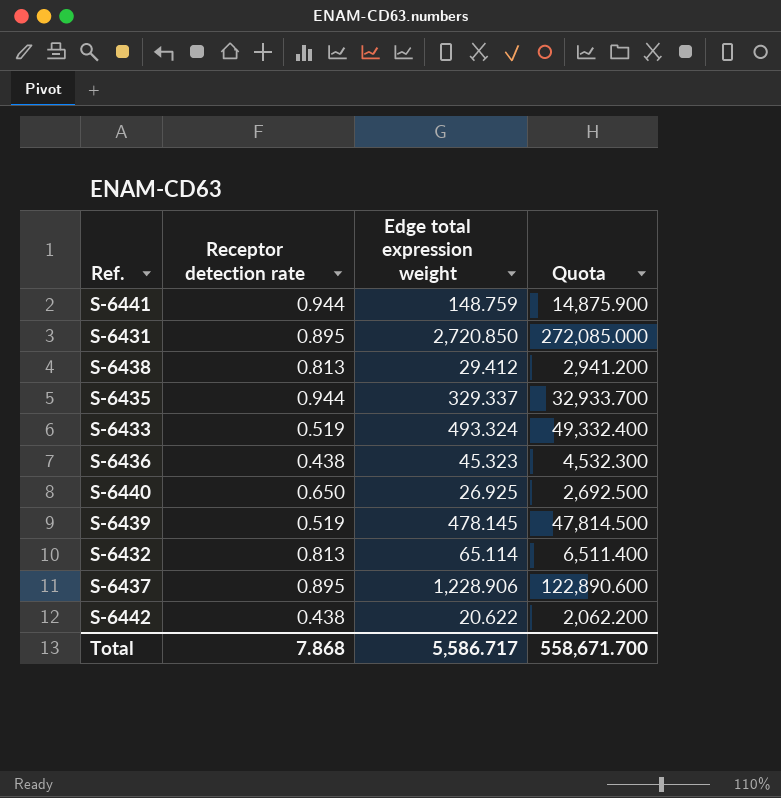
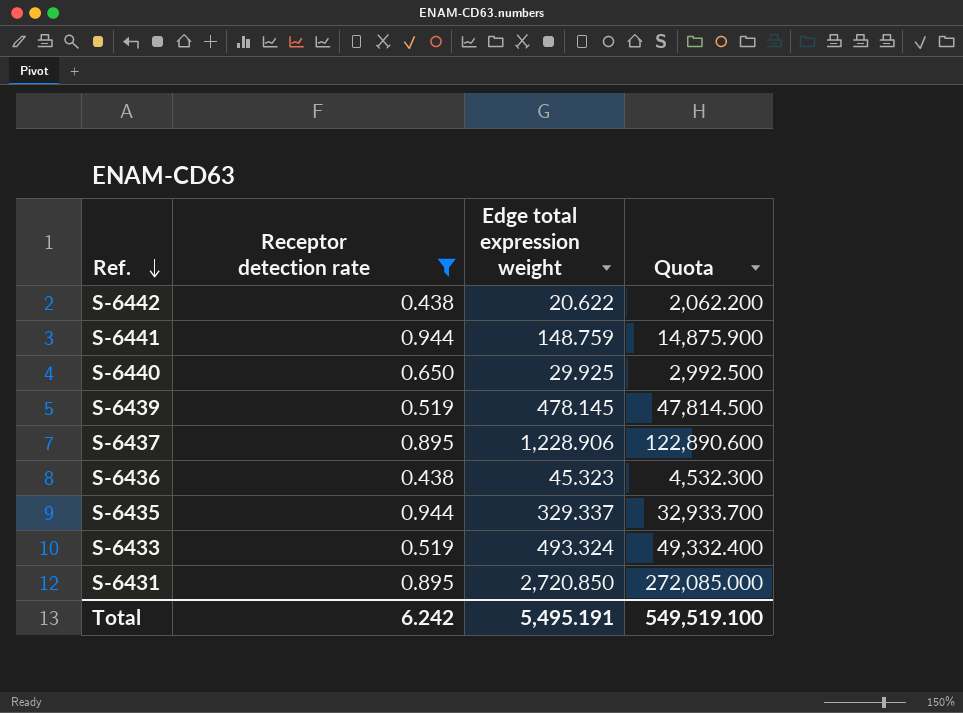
filter: none -> Receptor detection rate != 0.813
row order: none -> Ref. descending
S-6440 | Edge total expression weight: 26.925 -> 29.925
S-6440 | Quota: 2,692.500 -> 2,992.500
Total | Receptor detection rate: 7.868 -> 6.242
Total | Edge total expression weight: 5,586.717 -> 5,495.191
Total | Quota: 558,671.700 -> 549,519.100

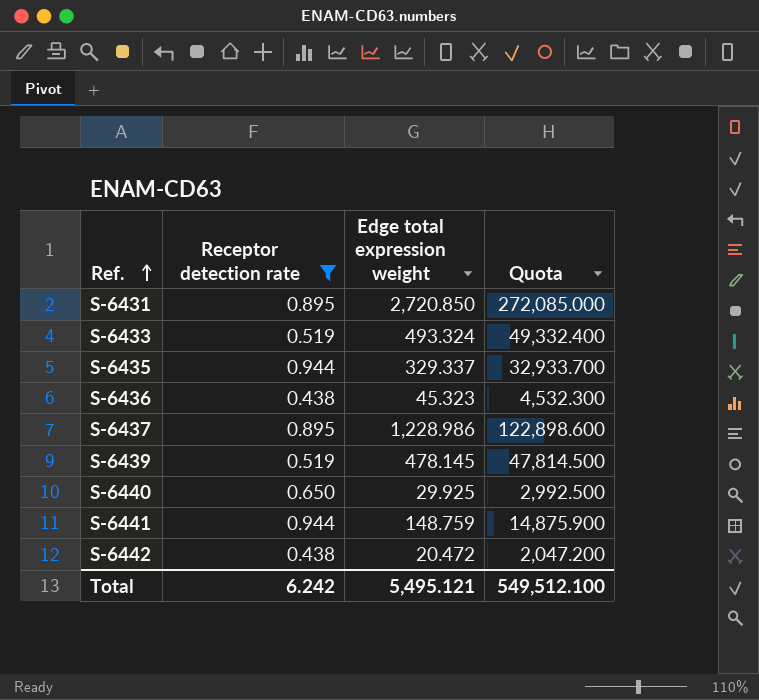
row order: Ref. descending -> Ref. ascending
S-6437 | Edge total expression weight: 1,228.906 -> 1,228.986
S-6437 | Quota: 122,890.600 -> 122,898.600
S-6442 | Edge total expression weight: 20.622 -> 20.472
S-6442 | Quota: 2,062.200 -> 2,047.200
Total | Edge total expression weight: 5,495.191 -> 5,495.121
Total | Quota: 549,519.100 -> 549,512.100

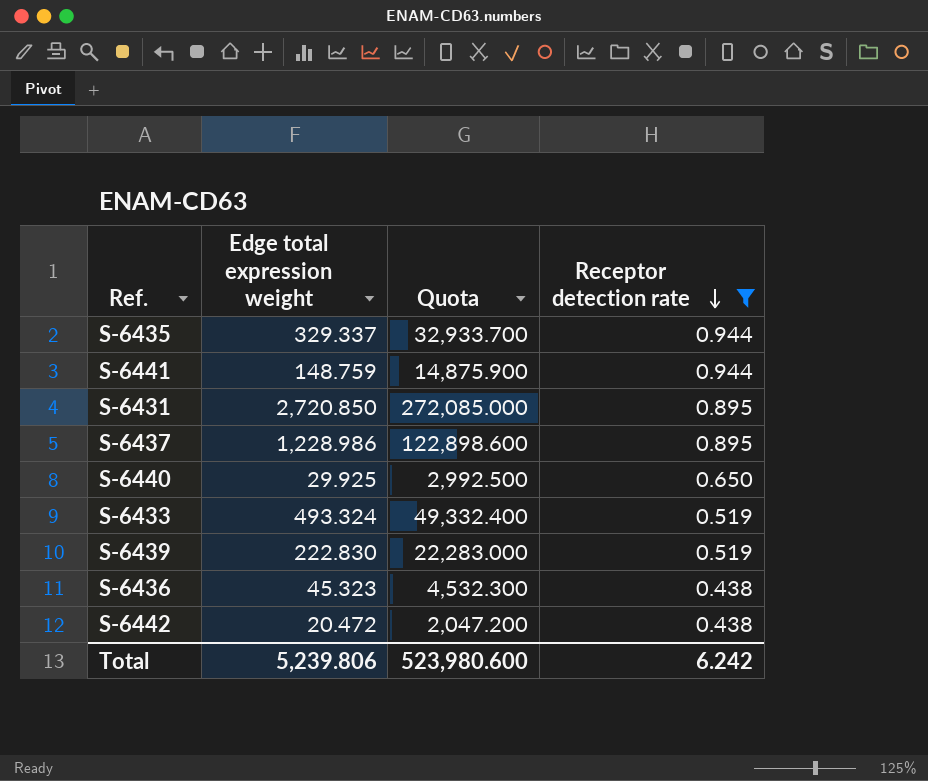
row order: Ref. ascending -> Receptor detection rate descending
column Receptor detection rate | position: 2 -> 4
S-6439 | Edge total expression weight: 478.145 -> 222.830
S-6439 | Quota: 47,814.500 -> 22,283.000
Total | Edge total expression weight: 5,495.121 -> 5,239.806
Total | Quota: 549,512.100 -> 523,980.600

